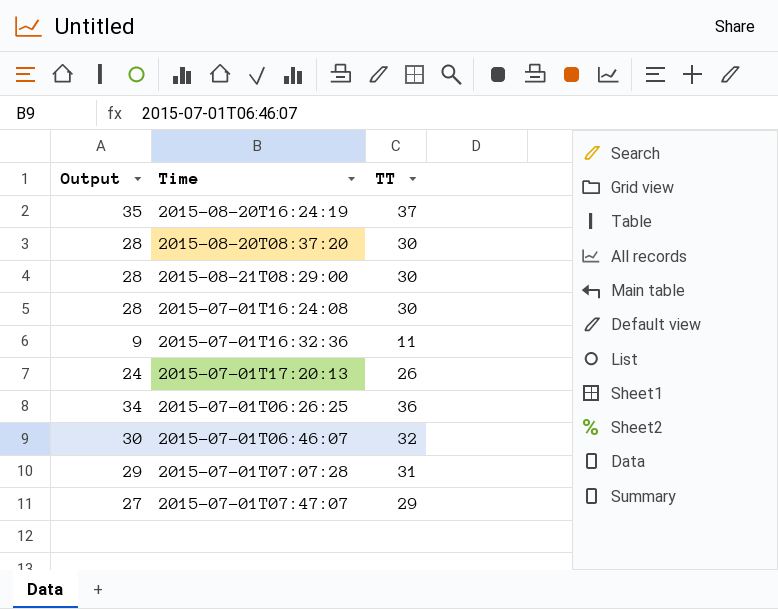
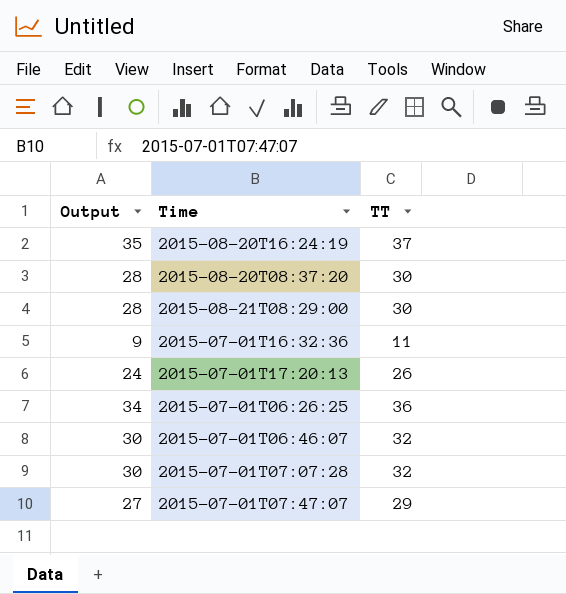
row 2015-07-01T16:24:08: 28 | 30 -> none
2015-07-01T07:07:28 | Output: 29 -> 30
2015-07-01T07:07:28 | TT: 31 -> 32

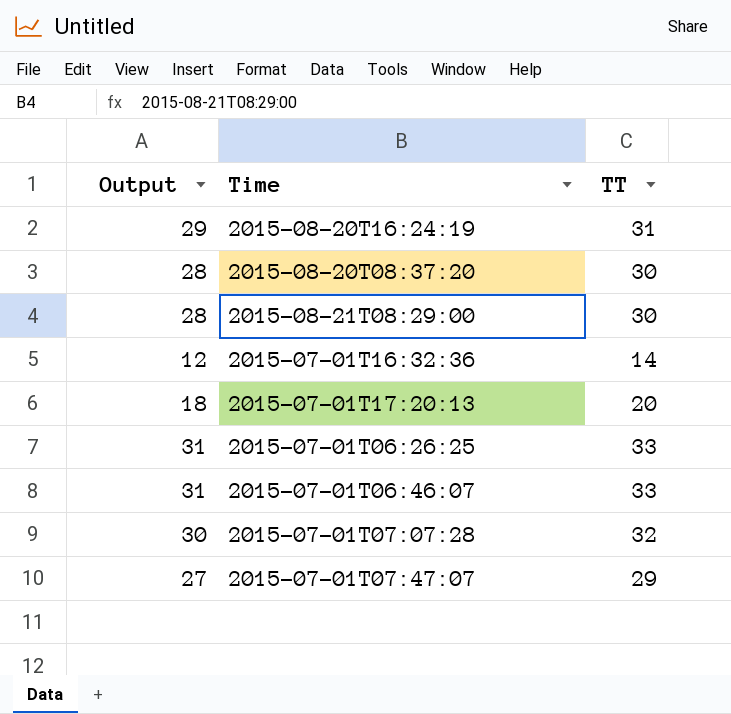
2015-08-20T16:24:19 | Output: 35 -> 29
2015-08-20T16:24:19 | TT: 37 -> 31
2015-07-01T16:32:36 | Output: 9 -> 12
2015-07-01T16:32:36 | TT: 11 -> 14
2015-07-01T17:20:13 | Output: 24 -> 18
2015-07-01T17:20:13 | TT: 26 -> 20
2015-07-01T06:26:25 | Output: 34 -> 31
2015-07-01T06:26:25 | TT: 36 -> 33
2015-07-01T06:46:07 | Output: 30 -> 31
2015-07-01T06:46:07 | TT: 32 -> 33

